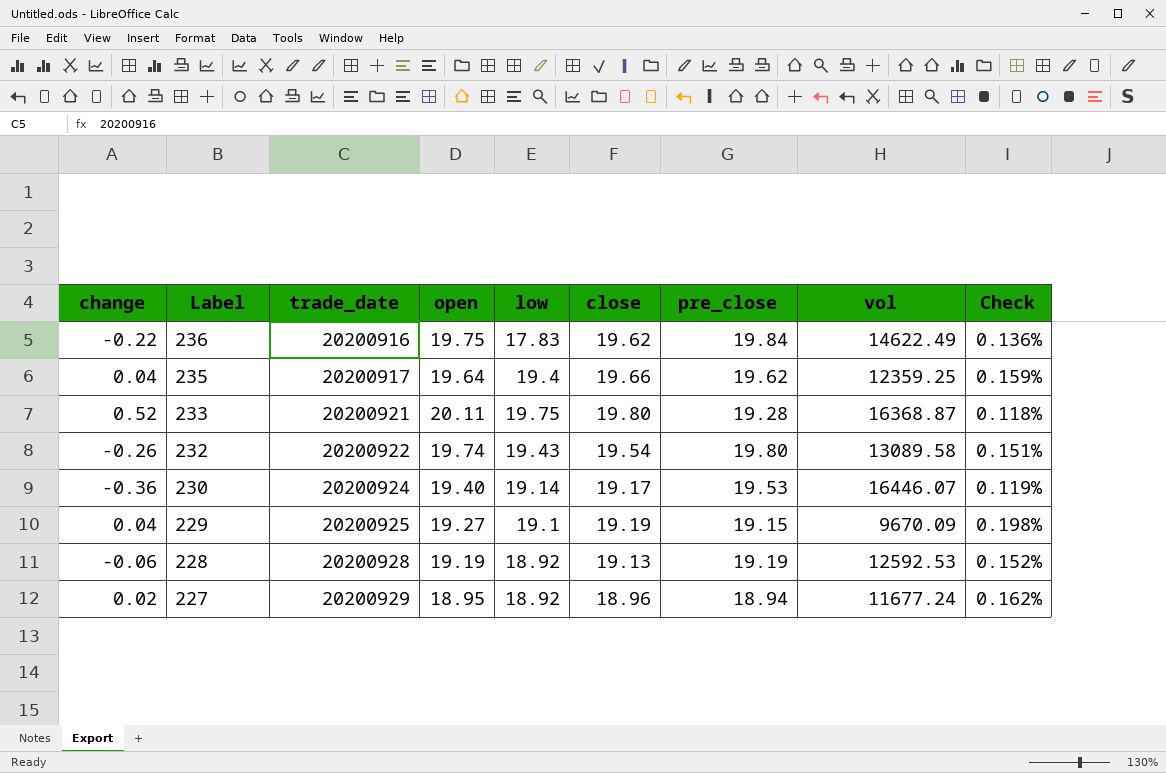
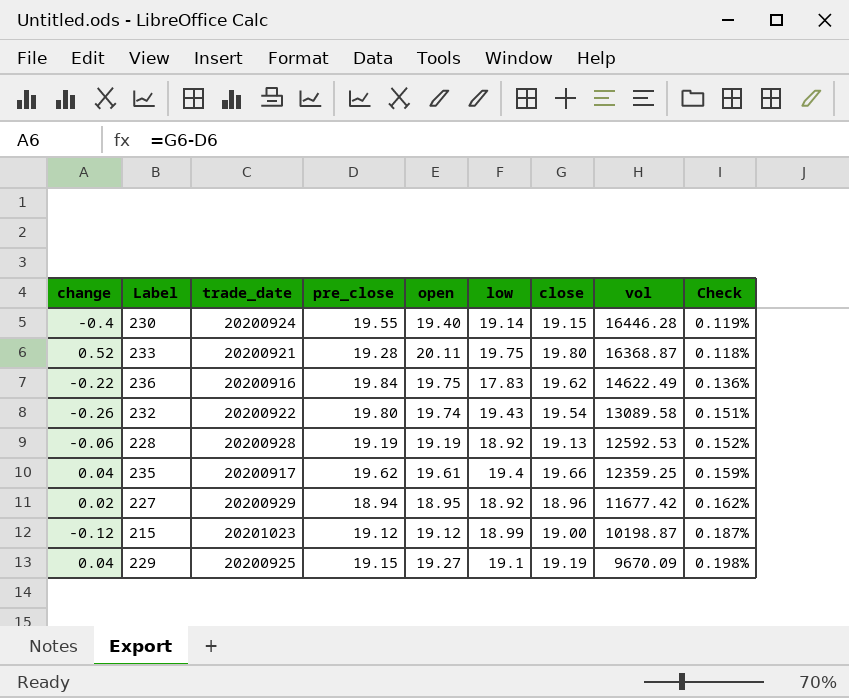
row order: Label descending -> vol descending
column pre_close | position: 7 -> 4
230 | change: -0.36 -> -0.4
230 | pre_close: 19.53 -> 19.55
230 | close: 19.17 -> 19.15
230 | vol: 16446.07 -> 16446.28
235 | open: 19.64 -> 19.61
227 | vol: 11677.24 -> 11677.42
row 215: none -> -0.12 | 20201023 | 19.12 | 19.12 | 18.99 | 19.00 | 10198.87 | 0.187%

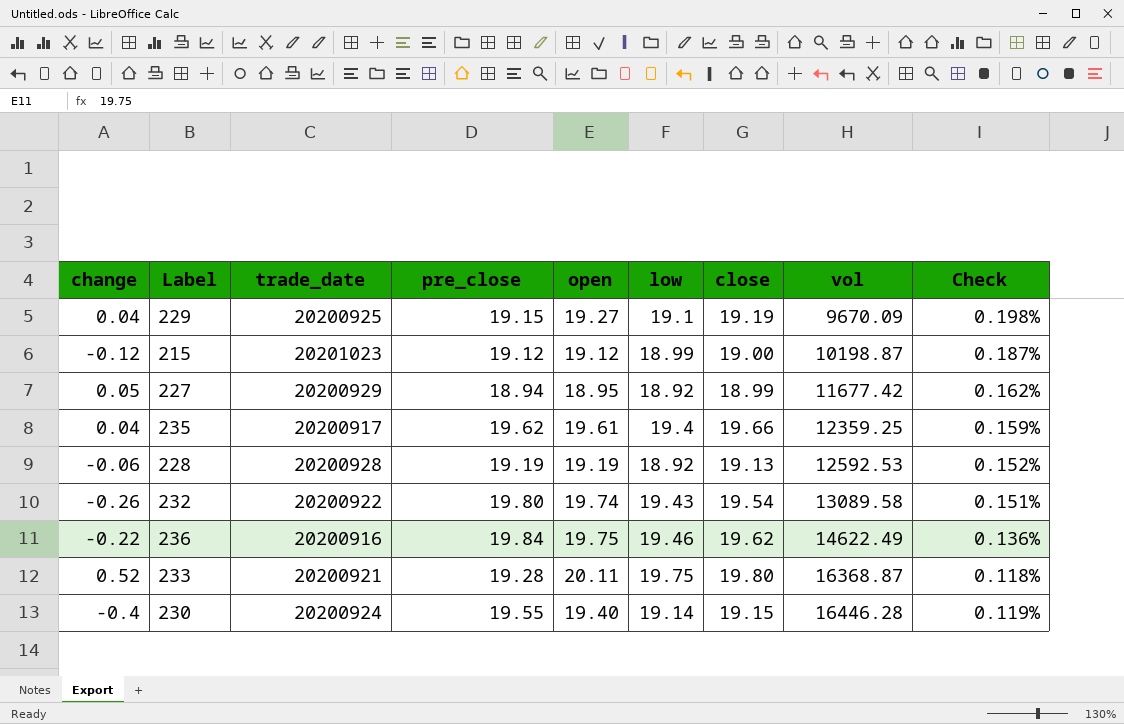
row order: vol descending -> vol ascending
227 | change: 0.02 -> 0.05
227 | close: 18.96 -> 18.99
236 | low: 17.83 -> 19.46

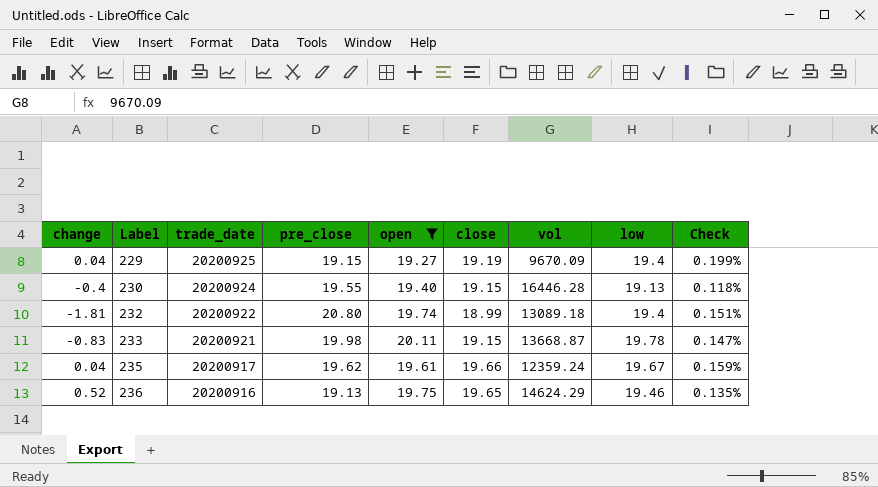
filter: none -> open >= 19.27
row order: vol ascending -> Label ascending
column low | position: 6 -> 8
column Check | formula: [pre_close] / [vol] -> [open] / [vol]
229 | low: 19.1 -> 19.4
230 | low: 19.14 -> 19.13
232 | change: -0.26 -> -1.81
232 | pre_close: 19.80 -> 20.80
232 | close: 19.54 -> 18.99
232 | vol: 13089.58 -> 13089.18
232 | low: 19.43 -> 19.4
233 | change: 0.52 -> -0.83
233 | pre_close: 19.28 -> 19.98
233 | close: 19.80 -> 19.15
233 | vol: 16368.87 -> 13668.87
233 | low: 19.75 -> 19.78
235 | vol: 12359.25 -> 12359.24
235 | low: 19.4 -> 19.67
236 | change: -0.22 -> 0.52
236 | pre_close: 19.84 -> 19.13
236 | close: 19.62 -> 19.65
236 | vol: 14622.49 -> 14624.29

